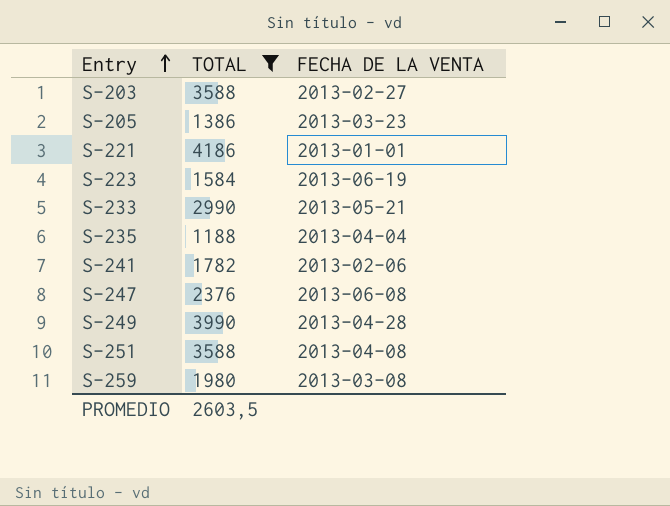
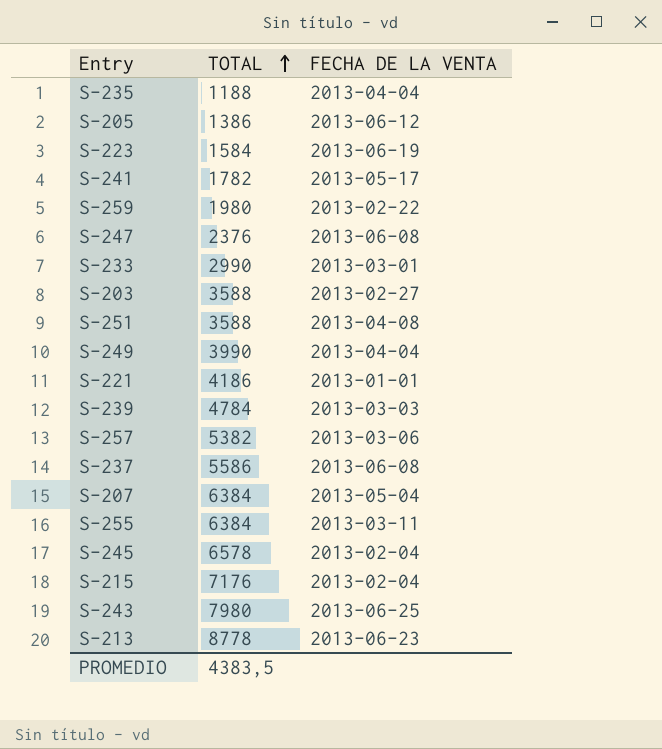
filter: TOTAL <= 4186 -> none
row order: Entry ascending -> TOTAL ascending
S-205 | FECHA DE LA VENTA: 2013-03-23 -> 2013-06-12
S-241 | FECHA DE LA VENTA: 2013-02-06 -> 2013-05-17
S-259 | FECHA DE LA VENTA: 2013-03-08 -> 2013-02-22
S-233 | FECHA DE LA VENTA: 2013-05-21 -> 2013-03-01
S-249 | FECHA DE LA VENTA: 2013-04-28 -> 2013-04-04
PROMEDIO | TOTAL: 2603,5 -> 4383,5

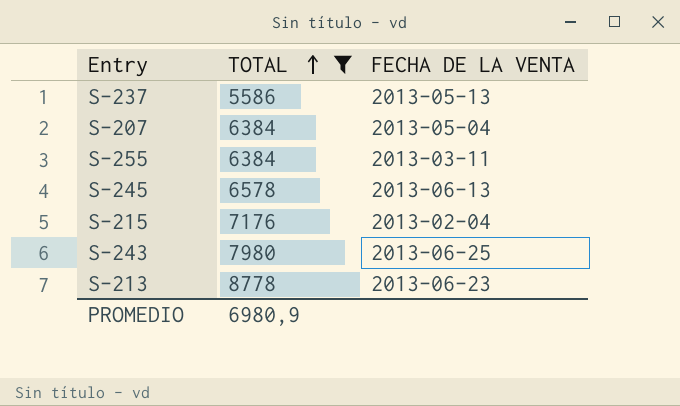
filter: none -> TOTAL >= 5586
S-237 | FECHA DE LA VENTA: 2013-06-08 -> 2013-05-13
S-245 | FECHA DE LA VENTA: 2013-02-04 -> 2013-06-13
PROMEDIO | TOTAL: 4383,5 -> 6980,9

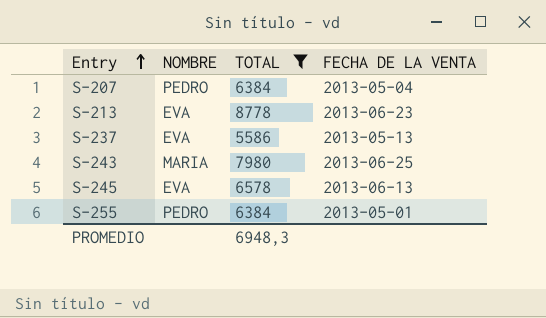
row order: TOTAL ascending -> Entry ascending
column NOMBRE | position: none -> 2
row S-215: 7176 | 2013-02-04 -> none
S-255 | FECHA DE LA VENTA: 2013-03-11 -> 2013-05-01
PROMEDIO | TOTAL: 6980,9 -> 6948,3

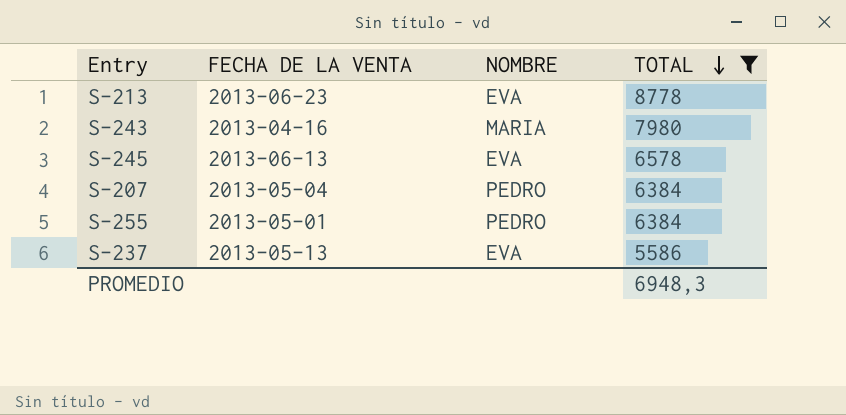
row order: Entry ascending -> TOTAL descending
column FECHA DE LA VENTA | position: 4 -> 2
S-243 | FECHA DE LA VENTA: 2013-06-25 -> 2013-04-16

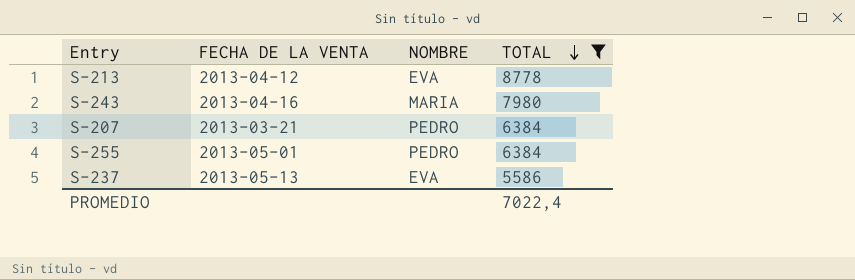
row S-245: 2013-06-13 | EVA | 6578 -> none
S-213 | FECHA DE LA VENTA: 2013-06-23 -> 2013-04-12
S-207 | FECHA DE LA VENTA: 2013-05-04 -> 2013-03-21
PROMEDIO | TOTAL: 6948,3 -> 7022,4

